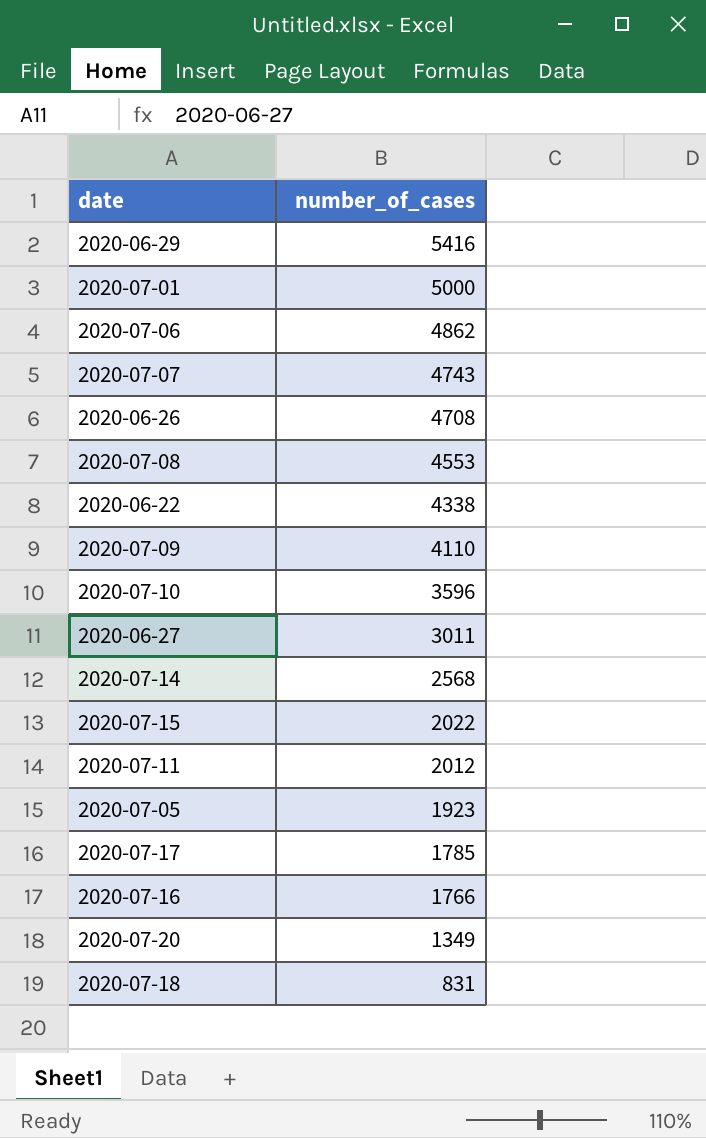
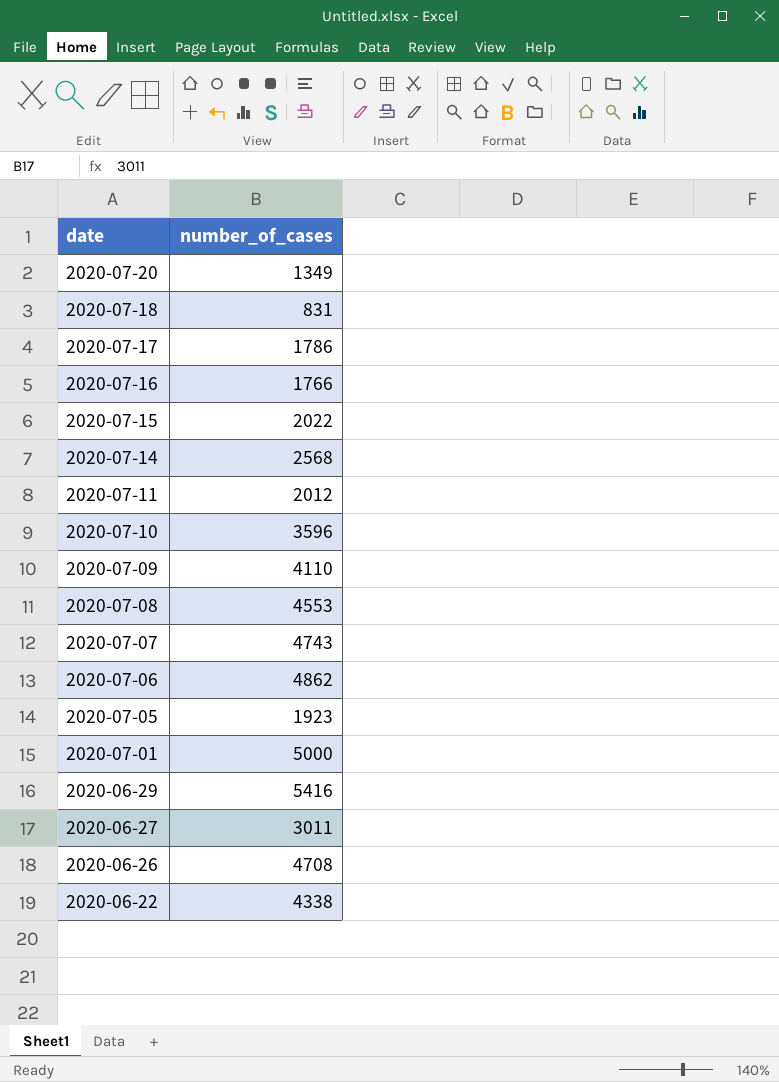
row order: number_of_cases descending -> date descending
2020-07-17 | number_of_cases: 1785 -> 1786

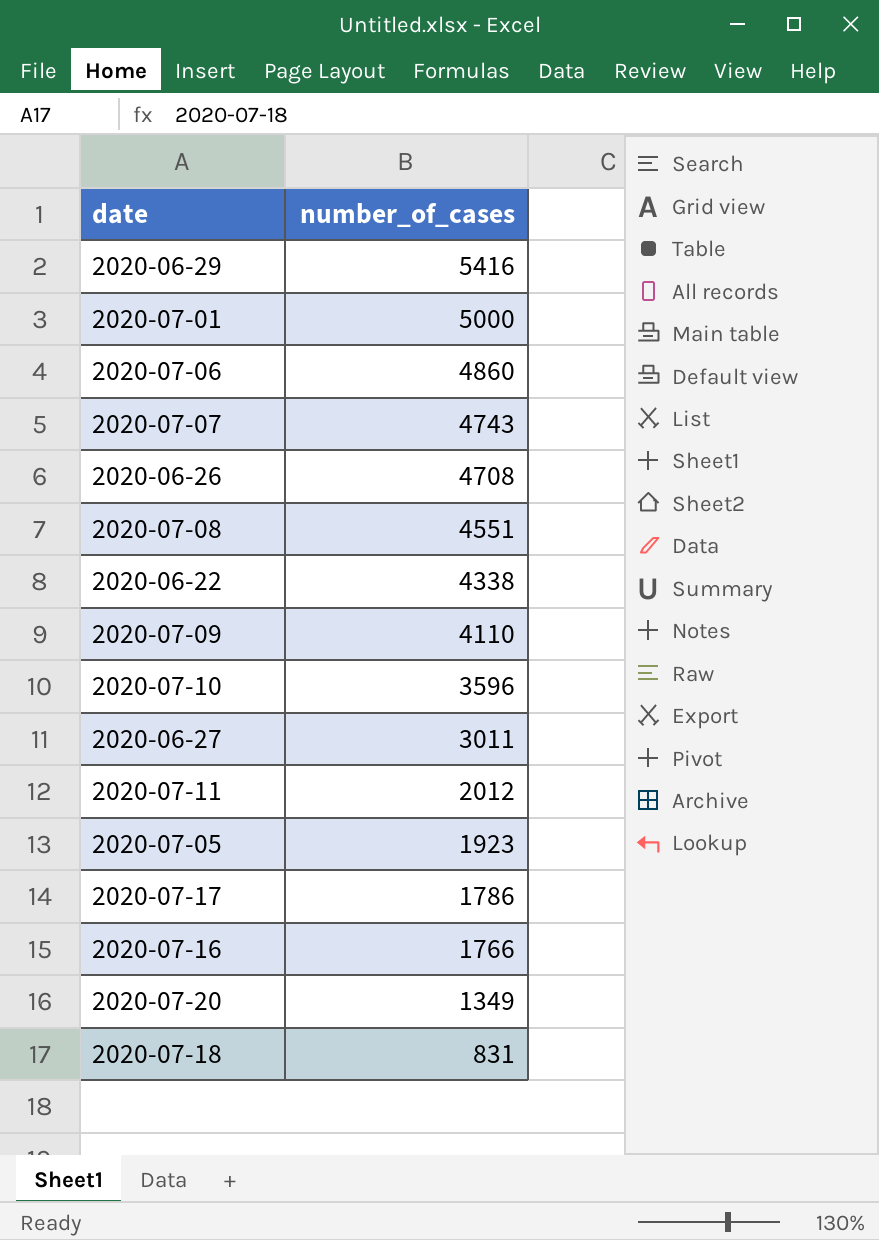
row order: date descending -> number_of_cases descending
row 2020-07-15: 2022 -> none
row 2020-07-14: 2568 -> none
2020-07-06 | number_of_cases: 4862 -> 4860
2020-07-08 | number_of_cases: 4553 -> 4551

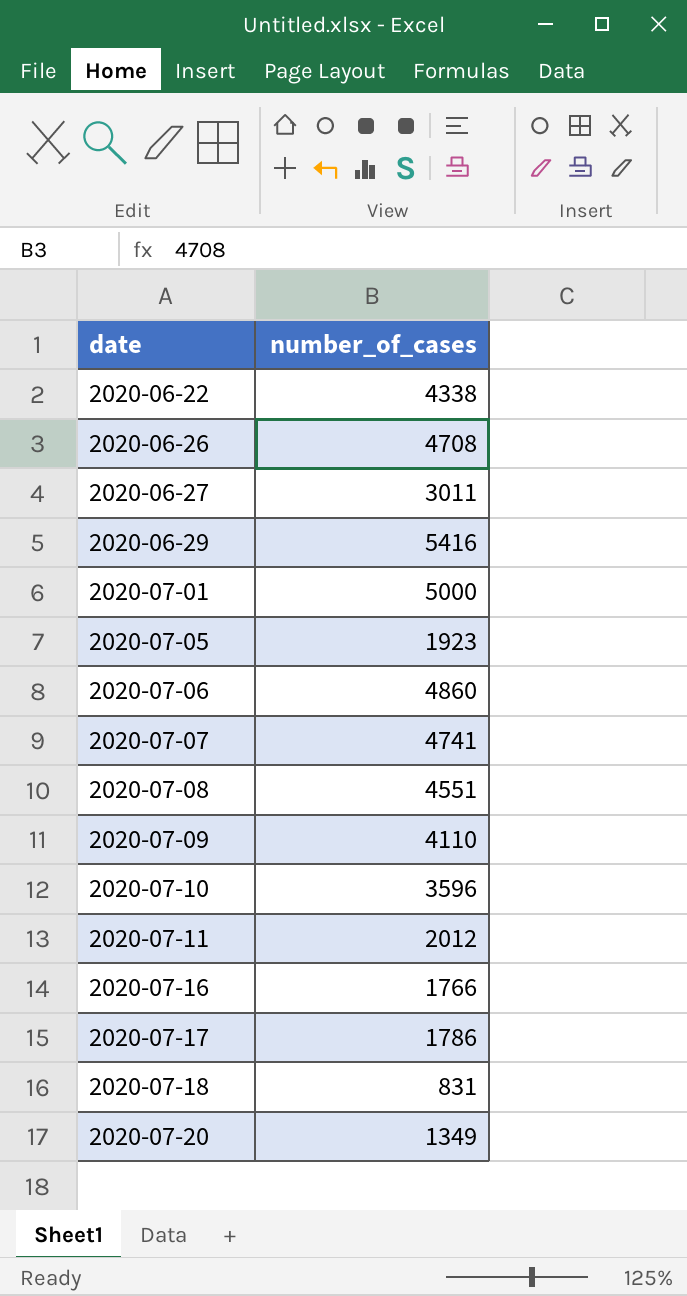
row order: number_of_cases descending -> date ascending
2020-07-07 | number_of_cases: 4743 -> 4741

